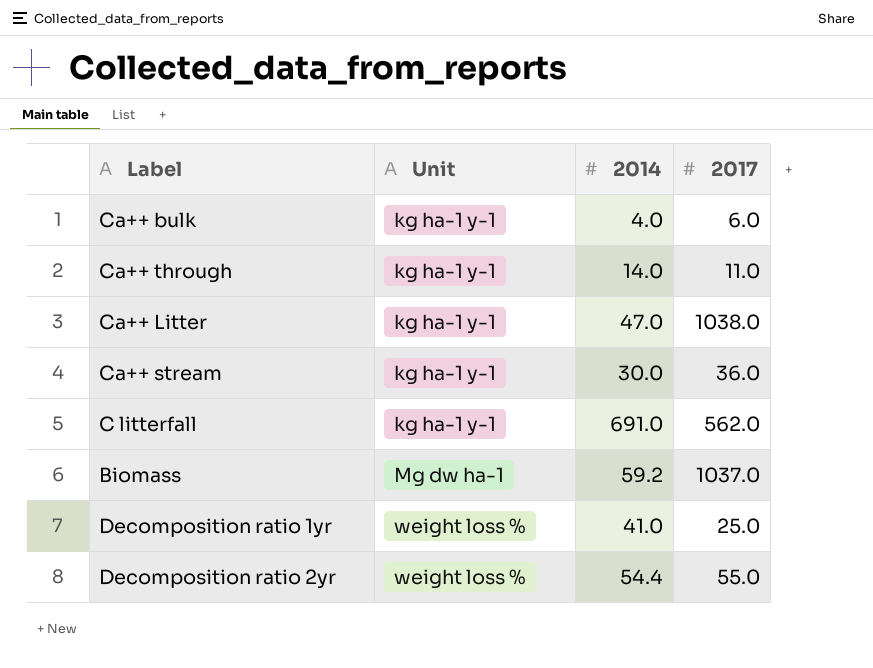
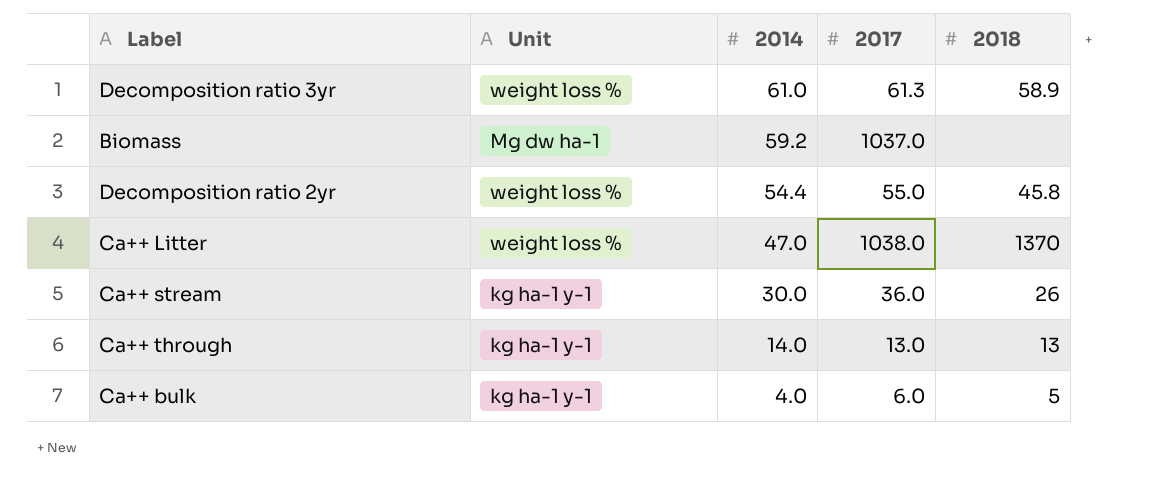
row order: Unit ascending -> 2014 descending
column 2018 | position: none -> 5
row C litterfall: kg ha-1 y-1 | 691.0 | 562.0 -> none
row Decomposition ratio 1yr: weight loss % | 41.0 | 25.0 -> none
row Decomposition ratio 3yr: none -> weight loss % | 61.0 | 61.3 | 58.9
Ca++ Litter | Unit: kg ha-1 y-1 -> weight loss %
Ca++ through | 2017: 11.0 -> 13.0

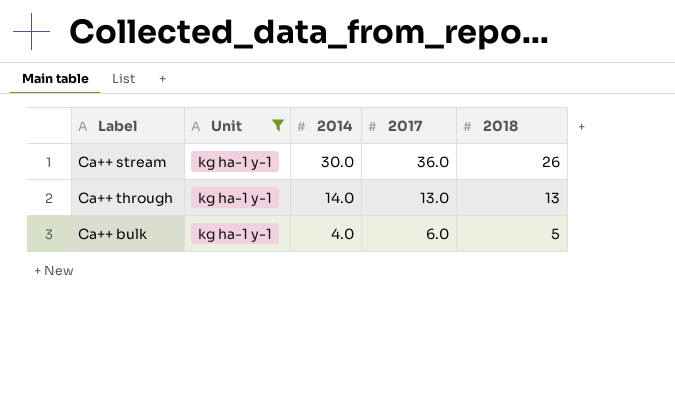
filter: none -> Unit = kg ha-1 y-1

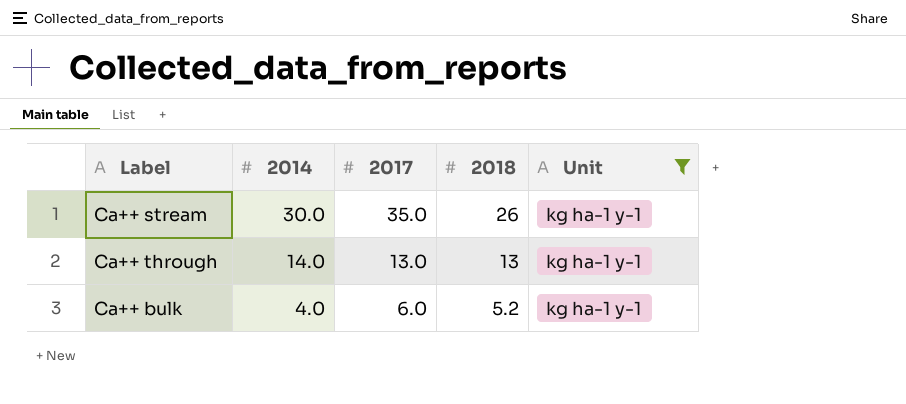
column Unit | position: 2 -> 5
Ca++ stream | 2017: 36.0 -> 35.0
Ca++ bulk | 2018: 5 -> 5.2

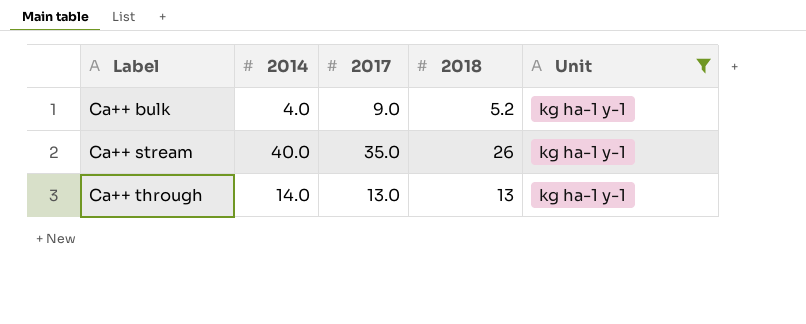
row order: 2014 descending -> Label ascending
Ca++ bulk | 2017: 6.0 -> 9.0
Ca++ stream | 2014: 30.0 -> 40.0

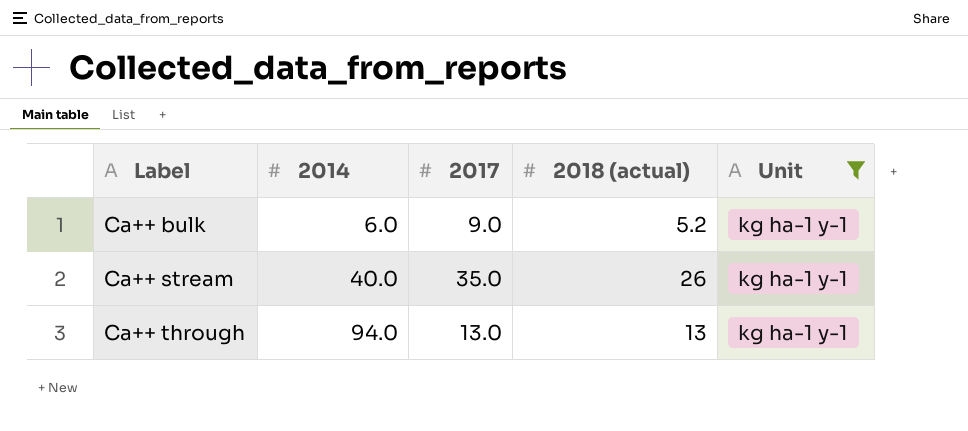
column name: 2018 -> 2018 (actual)
Ca++ bulk | 2014: 4.0 -> 6.0
Ca++ through | 2014: 14.0 -> 94.0

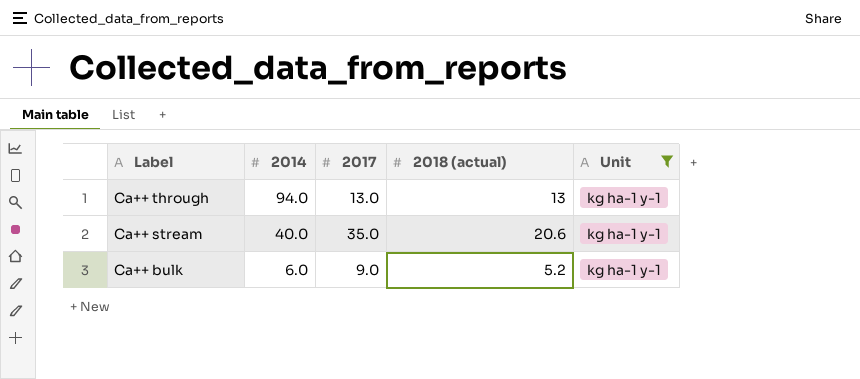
row order: Label ascending -> Label descending
Ca++ stream | 2018 (actual): 26 -> 20.6

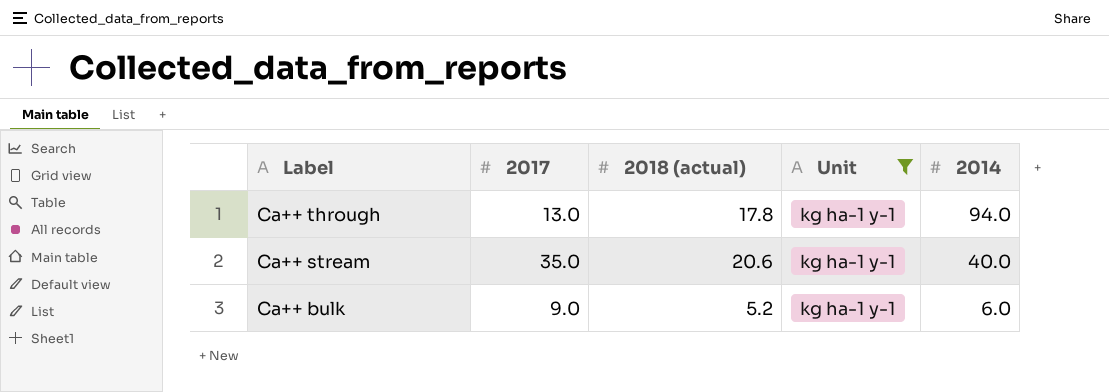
column 2014 | position: 2 -> 5
Ca++ through | 2018 (actual): 13 -> 17.8

